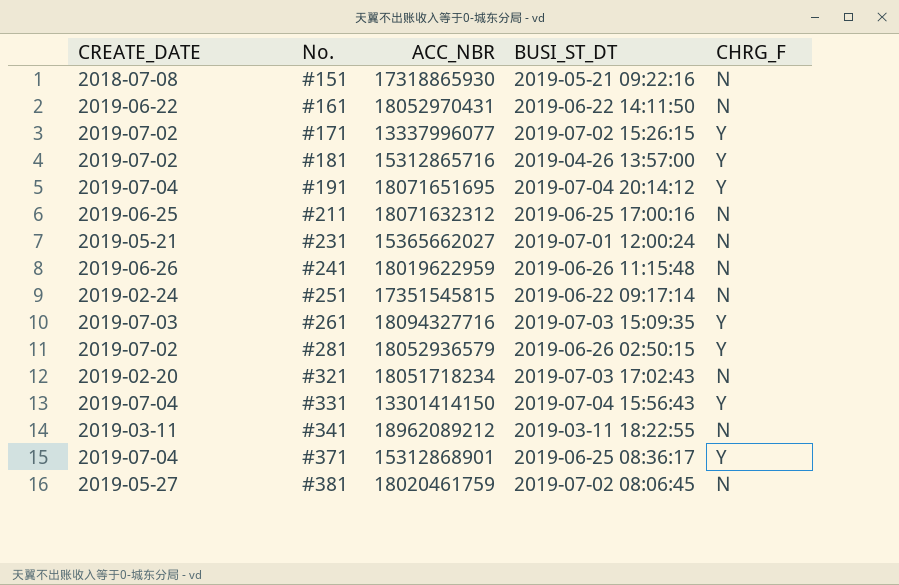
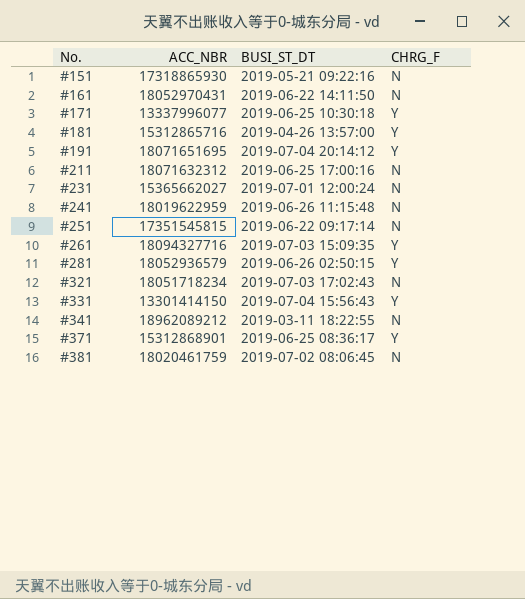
column CREATE_DATE | position: 1 -> none
#171 | BUSI_ST_DT: 2019-07-02 15:26:15 -> 2019-06-25 10:30:18

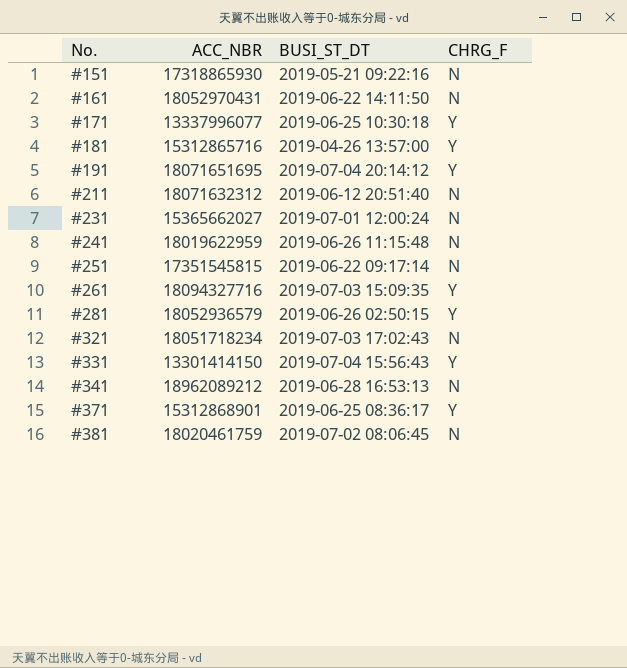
#211 | BUSI_ST_DT: 2019-06-25 17:00:16 -> 2019-06-12 20:51:40
#341 | BUSI_ST_DT: 2019-03-11 18:22:55 -> 2019-06-28 16:53:13

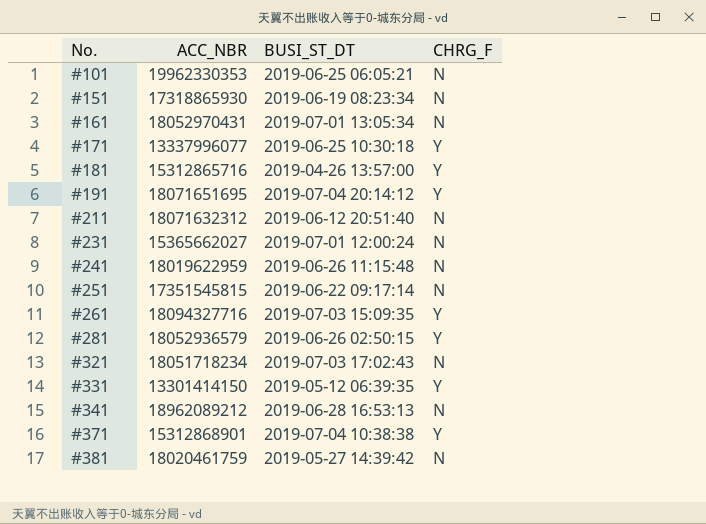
row #101: none -> 19962330353 | 2019-06-25 06:05:21 | N
#151 | BUSI_ST_DT: 2019-05-21 09:22:16 -> 2019-06-19 08:23:34
#161 | BUSI_ST_DT: 2019-06-22 14:11:50 -> 2019-07-01 13:05:34
#331 | BUSI_ST_DT: 2019-07-04 15:56:43 -> 2019-05-12 06:39:35
#371 | BUSI_ST_DT: 2019-06-25 08:36:17 -> 2019-07-04 10:38:38
#381 | BUSI_ST_DT: 2019-07-02 08:06:45 -> 2019-05-27 14:39:42

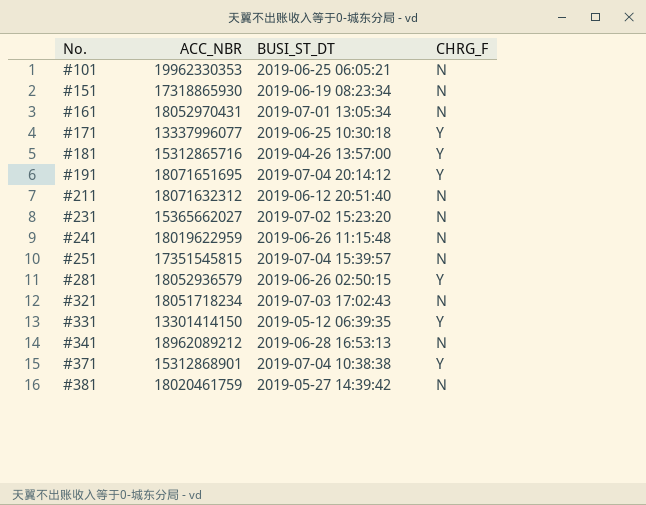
row #261: 18094327716 | 2019-07-03 15:09:35 | Y -> none
#231 | BUSI_ST_DT: 2019-07-01 12:00:24 -> 2019-07-02 15:23:20
#251 | BUSI_ST_DT: 2019-06-22 09:17:14 -> 2019-07-04 15:39:57

